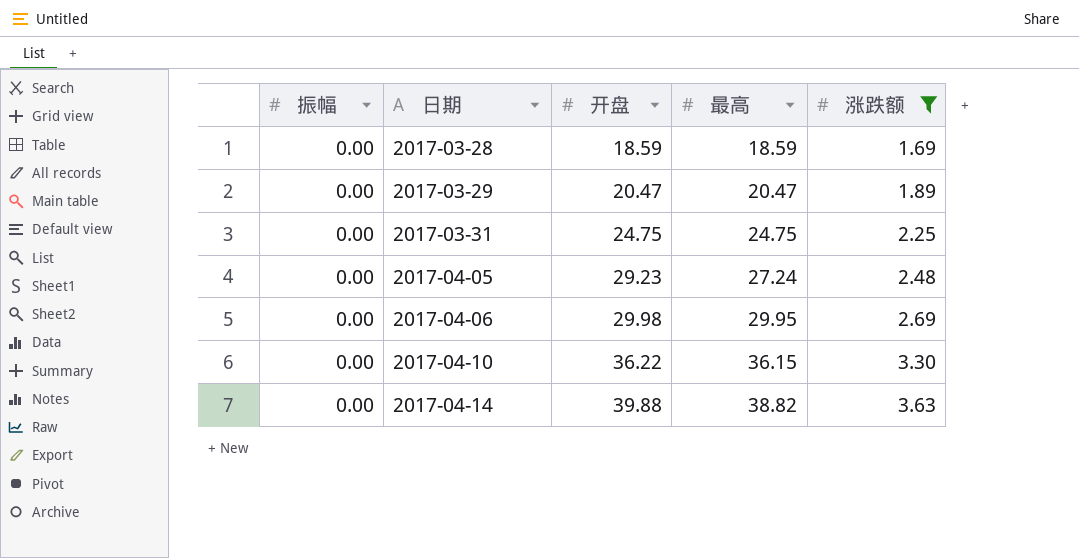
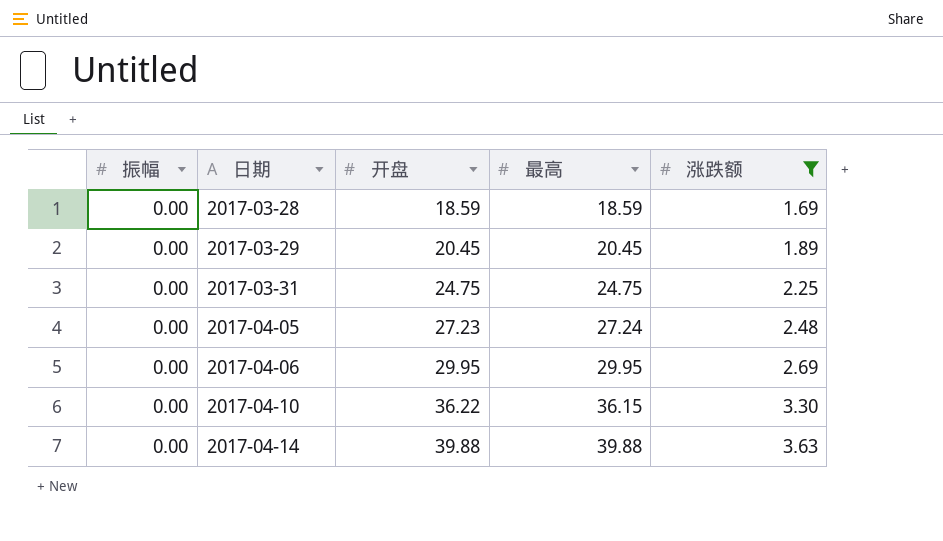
2017-03-29 | 开盘: 20.47 -> 20.45
2017-03-29 | 最高: 20.47 -> 20.45
2017-04-05 | 开盘: 29.23 -> 27.23
2017-04-06 | 开盘: 29.98 -> 29.95
2017-04-14 | 最高: 38.82 -> 39.88

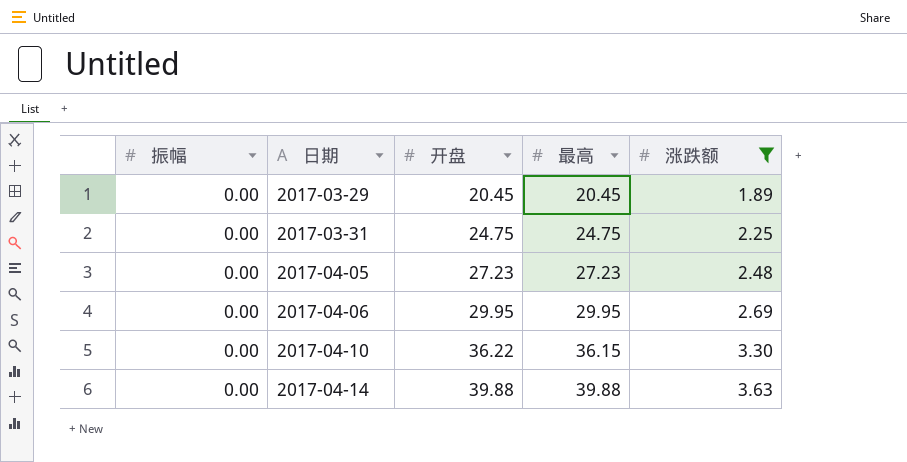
row 2017-03-28: 0.00 | 18.59 | 18.59 | 1.69 -> none
2017-04-05 | 最高: 27.24 -> 27.23

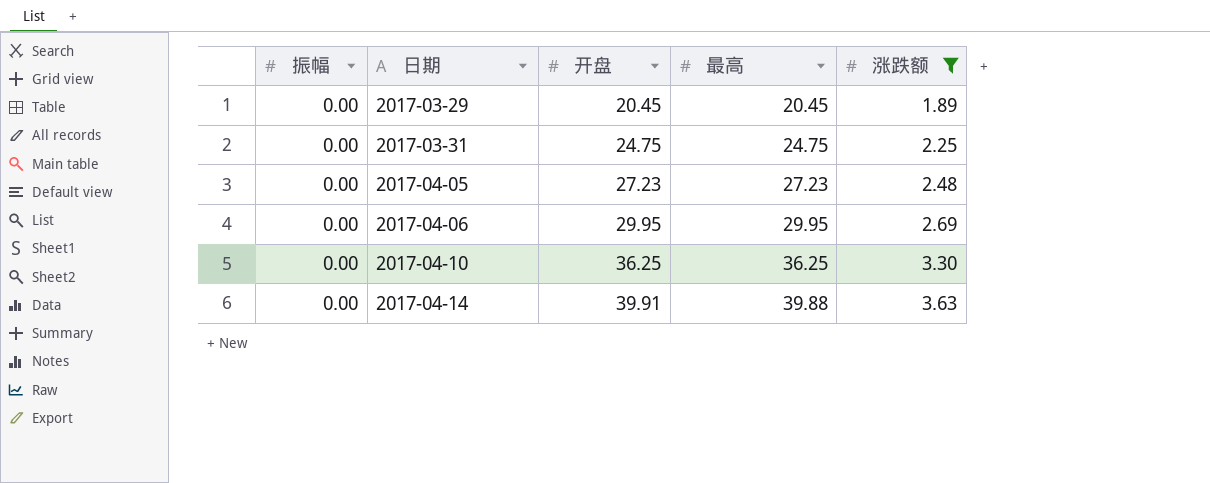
2017-04-10 | 开盘: 36.22 -> 36.25
2017-04-10 | 最高: 36.15 -> 36.25
2017-04-14 | 开盘: 39.88 -> 39.91

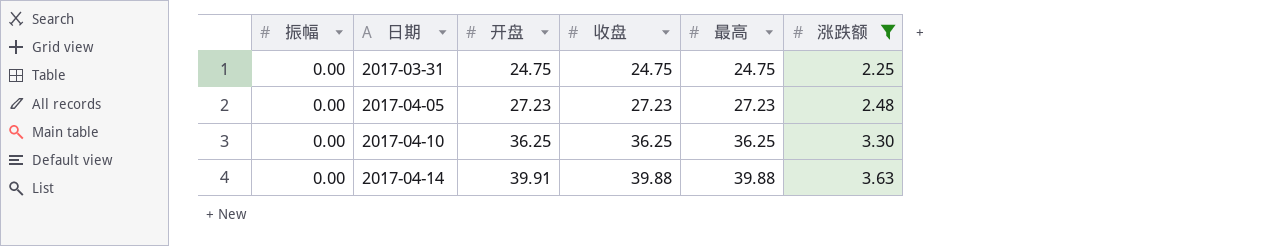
column 收盘 | position: none -> 4
row 2017-03-29: 0.00 | 20.45 | 20.45 | 1.89 -> none
row 2017-04-06: 0.00 | 29.95 | 29.95 | 2.69 -> none

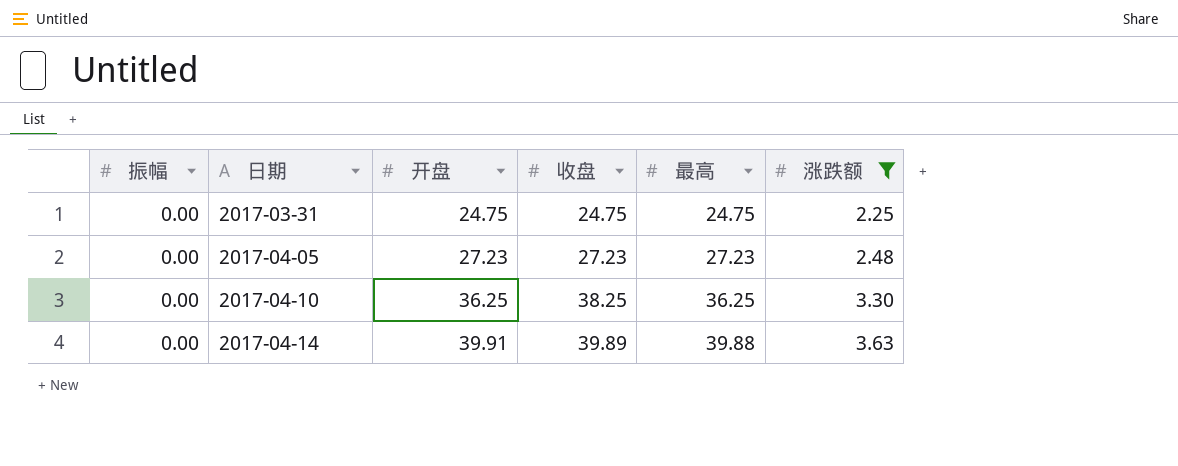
2017-04-10 | 收盘: 36.25 -> 38.25
2017-04-14 | 收盘: 39.88 -> 39.89

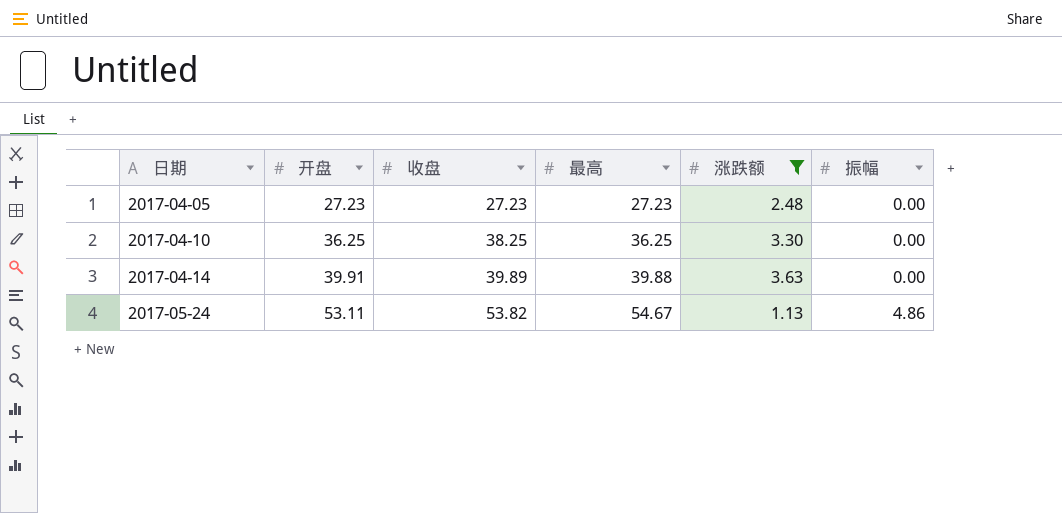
column 振幅 | position: 1 -> 6
row 2017-03-31: 0.00 | 24.75 | 24.75 | 24.75 | 2.25 -> none
row 2017-05-24: none -> 53.11 | 53.82 | 54.67 | 1.13 | 4.86

